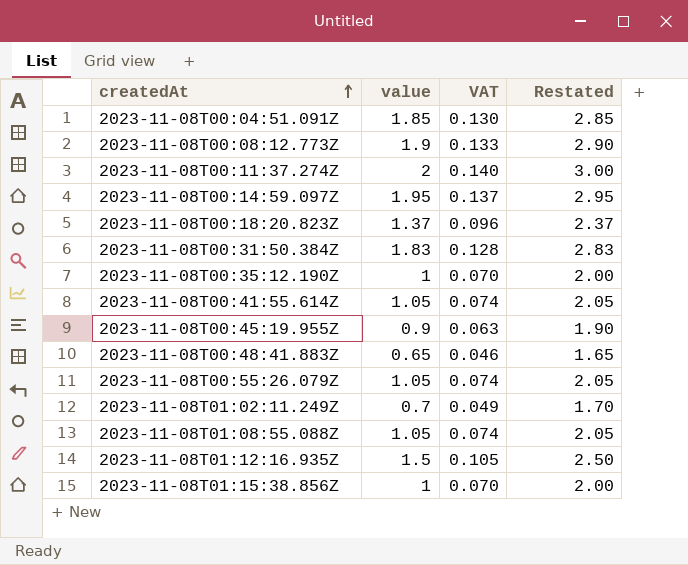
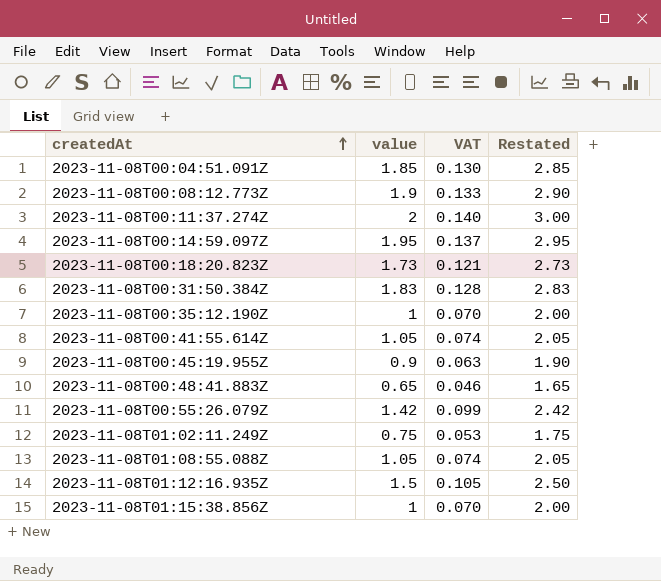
2023-11-08T00:18:20.823Z | value: 1.37 -> 1.73
2023-11-08T00:18:20.823Z | VAT: 0.096 -> 0.121
2023-11-08T00:18:20.823Z | Restated: 2.37 -> 2.73
2023-11-08T00:55:26.079Z | value: 1.05 -> 1.42
2023-11-08T00:55:26.079Z | VAT: 0.074 -> 0.099
2023-11-08T00:55:26.079Z | Restated: 2.05 -> 2.42
2023-11-08T01:02:11.249Z | value: 0.7 -> 0.75
2023-11-08T01:02:11.249Z | VAT: 0.049 -> 0.053
2023-11-08T01:02:11.249Z | Restated: 1.70 -> 1.75

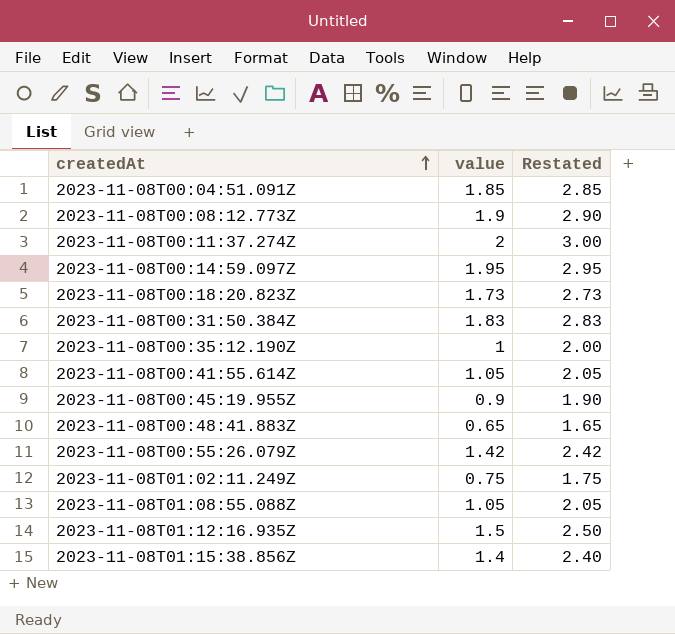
column VAT | formula: [value] * 0.07 -> none
2023-11-08T01:15:38.856Z | value: 1 -> 1.4
2023-11-08T01:15:38.856Z | Restated: 2.00 -> 2.40

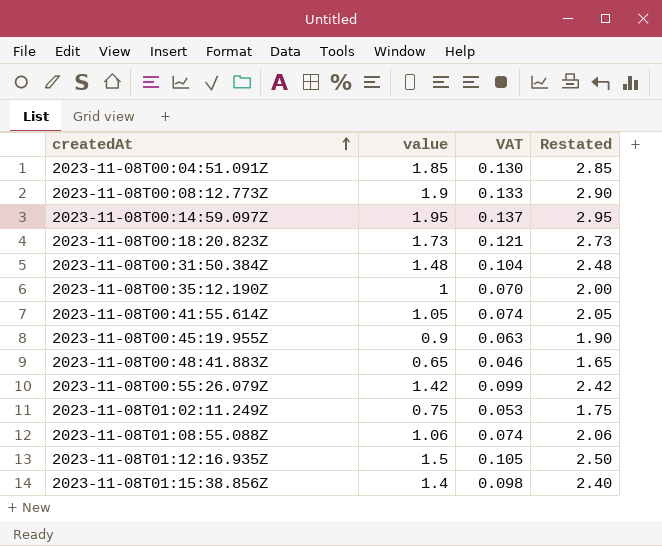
column VAT | formula: none -> [value] * 0.07
row 2023-11-08T00:11:37.274Z: 2 | 3.00 -> none
2023-11-08T00:31:50.384Z | value: 1.83 -> 1.48
2023-11-08T00:31:50.384Z | Restated: 2.83 -> 2.48
2023-11-08T01:08:55.088Z | value: 1.05 -> 1.06
2023-11-08T01:08:55.088Z | Restated: 2.05 -> 2.06

